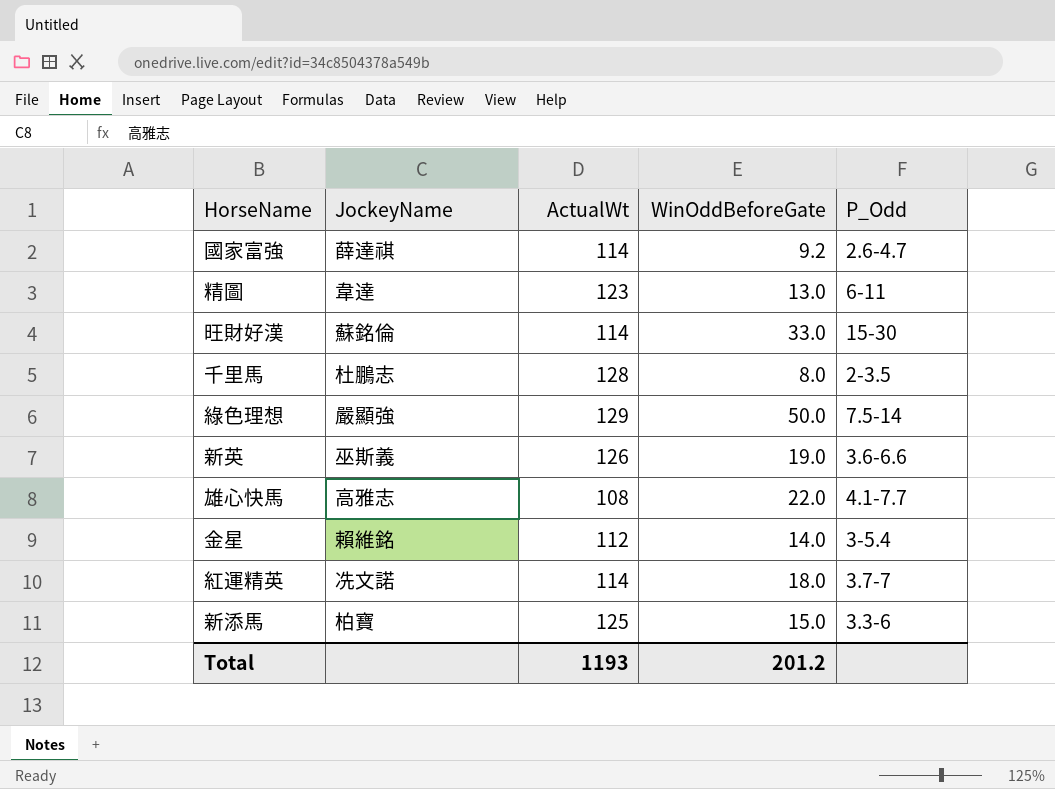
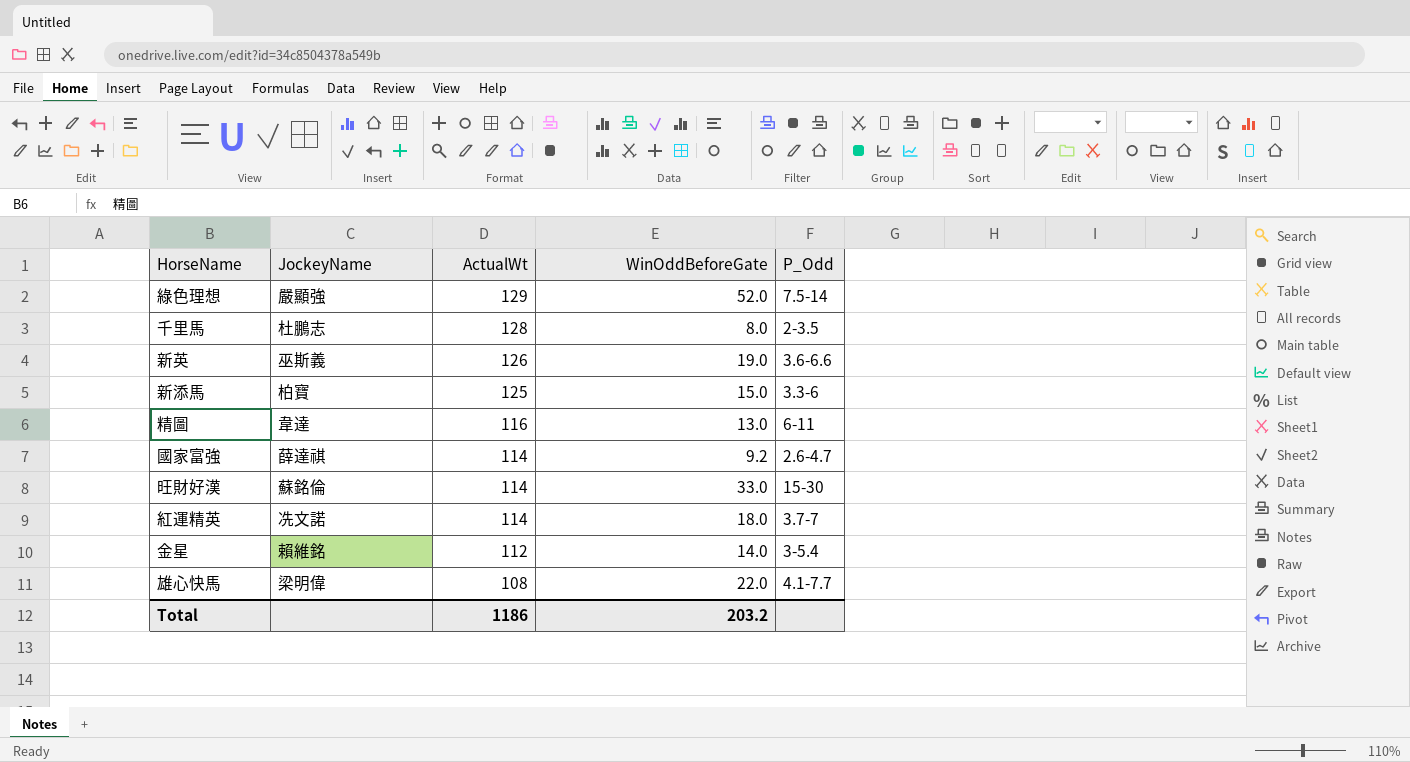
row order: none -> ActualWt descending
綠色理想 | WinOddBeforeGate: 50.0 -> 52.0
精圖 | ActualWt: 123 -> 116
雄心快馬 | JockeyName: 高雅志 -> 梁明偉
Total | ActualWt: 1193 -> 1186
Total | WinOddBeforeGate: 201.2 -> 203.2

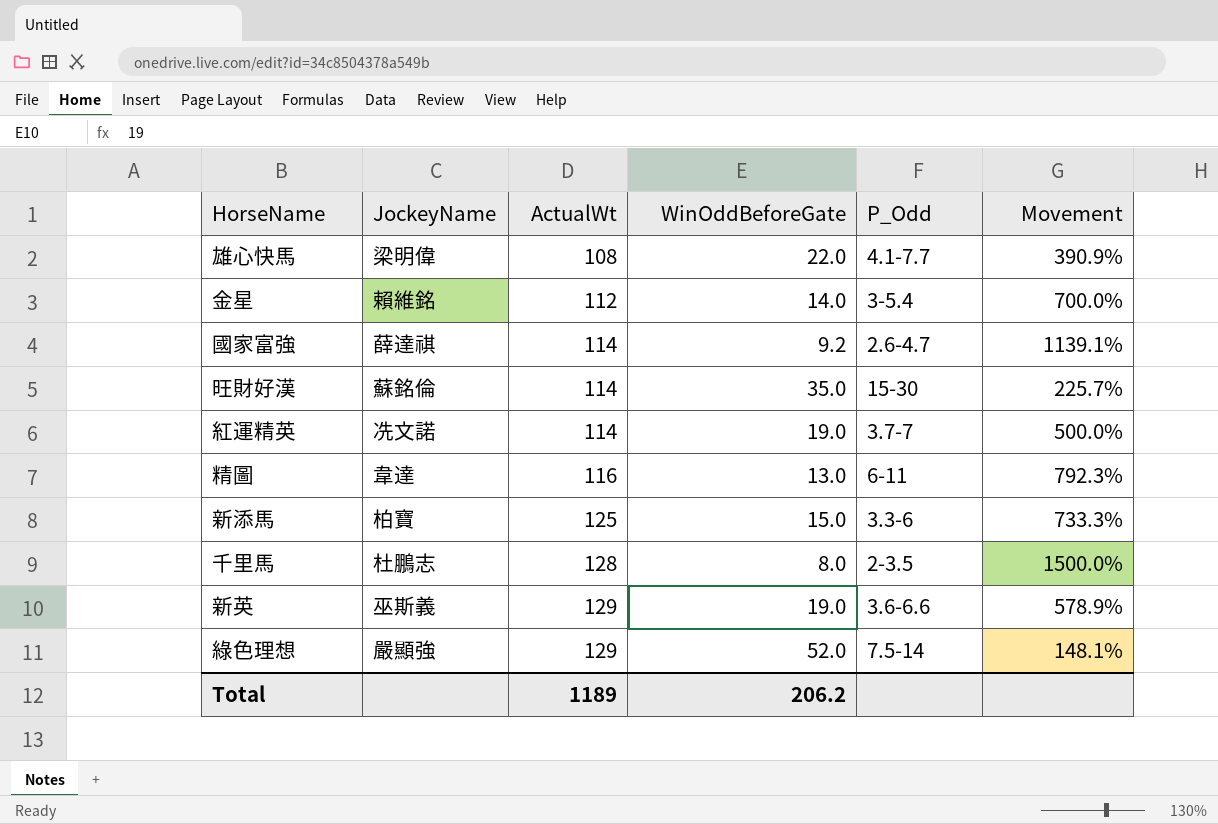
row order: ActualWt descending -> ActualWt ascending
column Movement | formula: none -> ([ActualWt] - [WinOddBeforeGate]) / [WinOddBeforeGate]
旺財好漢 | WinOddBeforeGate: 33.0 -> 35.0
紅運精英 | WinOddBeforeGate: 18.0 -> 19.0
新英 | ActualWt: 126 -> 129
Total | ActualWt: 1186 -> 1189
Total | WinOddBeforeGate: 203.2 -> 206.2

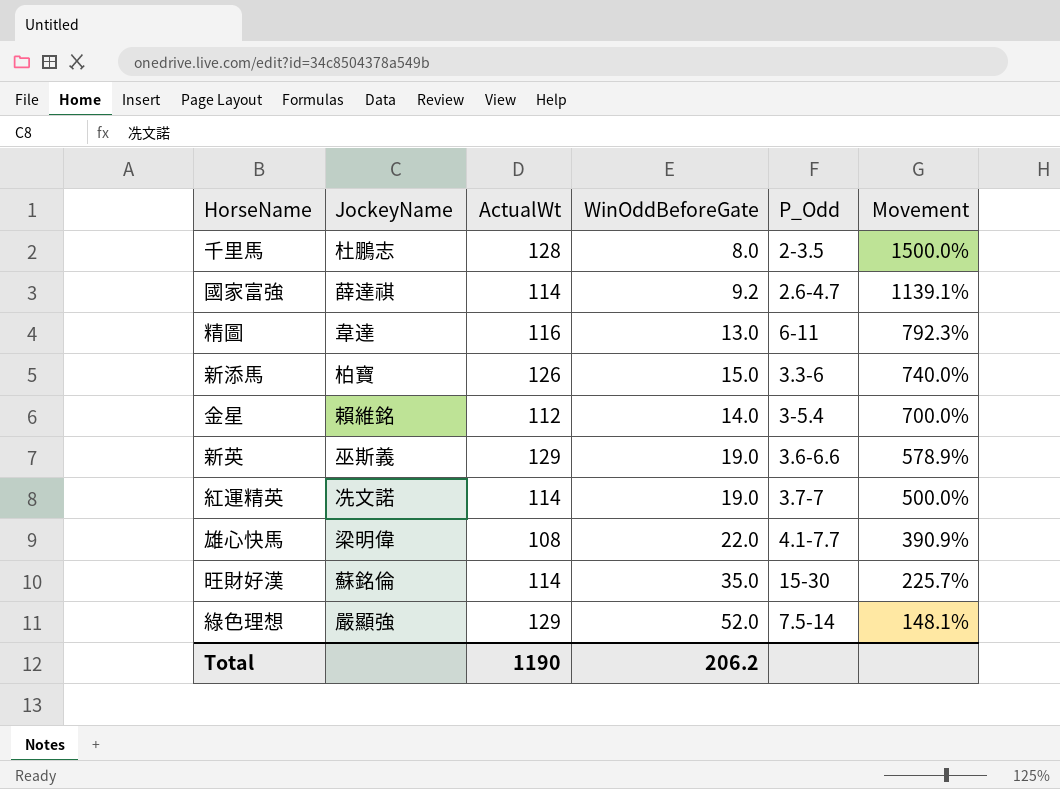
row order: ActualWt ascending -> Movement descending
新添馬 | ActualWt: 125 -> 126
新添馬 | Movement: 733.3% -> 740.0%
Total | ActualWt: 1189 -> 1190

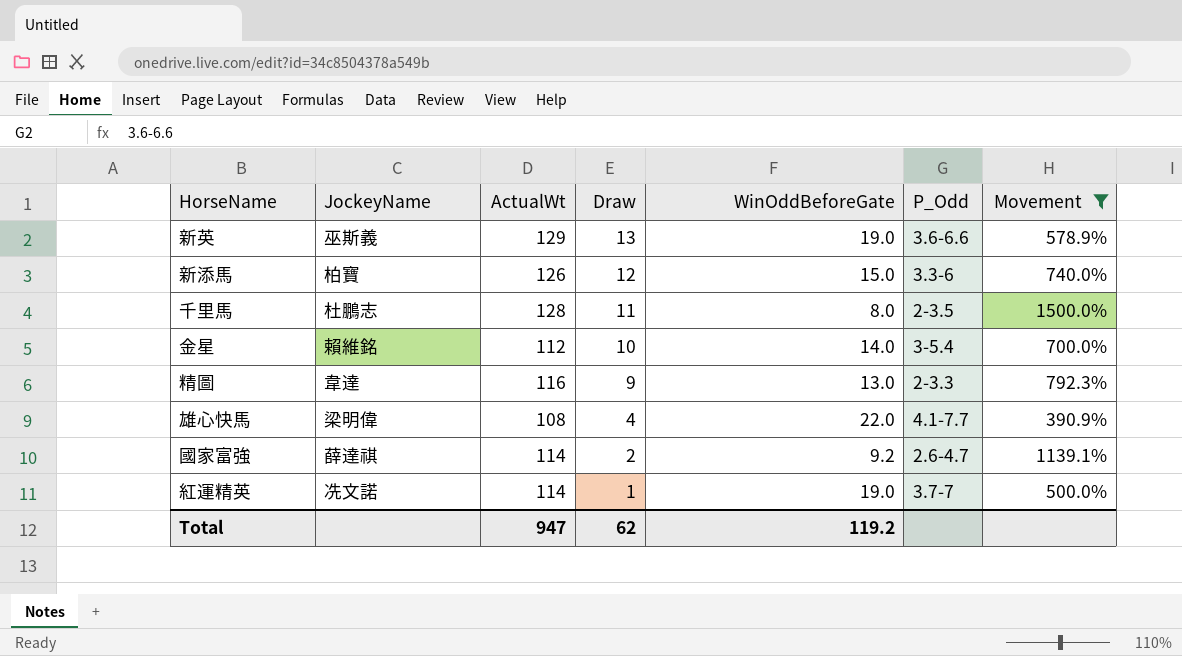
filter: none -> Movement >= 390.9%
row order: Movement descending -> Draw descending
column Draw | position: none -> 4
精圖 | P_Odd: 6-11 -> 2-3.3
Total | ActualWt: 1190 -> 947
Total | WinOddBeforeGate: 206.2 -> 119.2

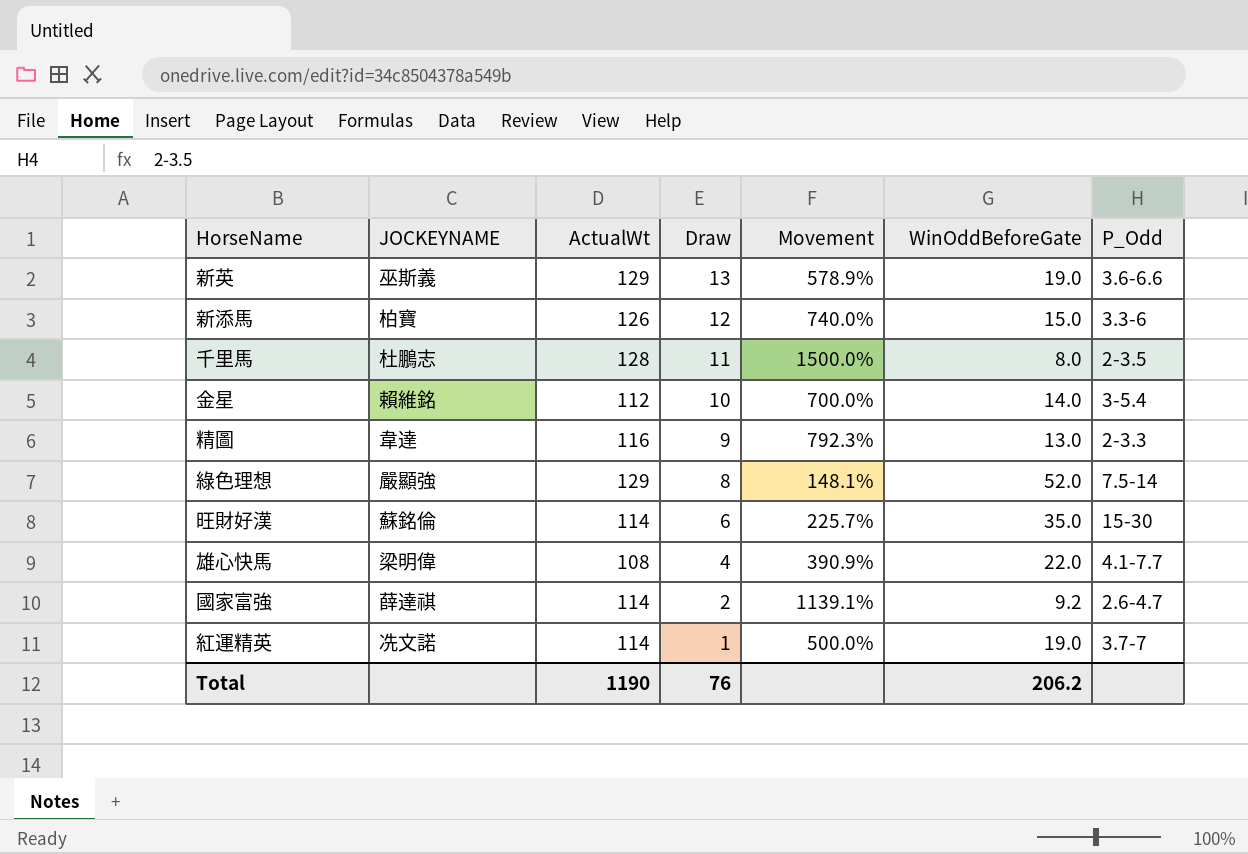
filter: Movement >= 390.9% -> none
column name: JockeyName -> JOCKEYNAME
column Movement | position: 7 -> 5
Total | ActualWt: 947 -> 1190
Total | Draw: 62 -> 76
Total | WinOddBeforeGate: 119.2 -> 206.2

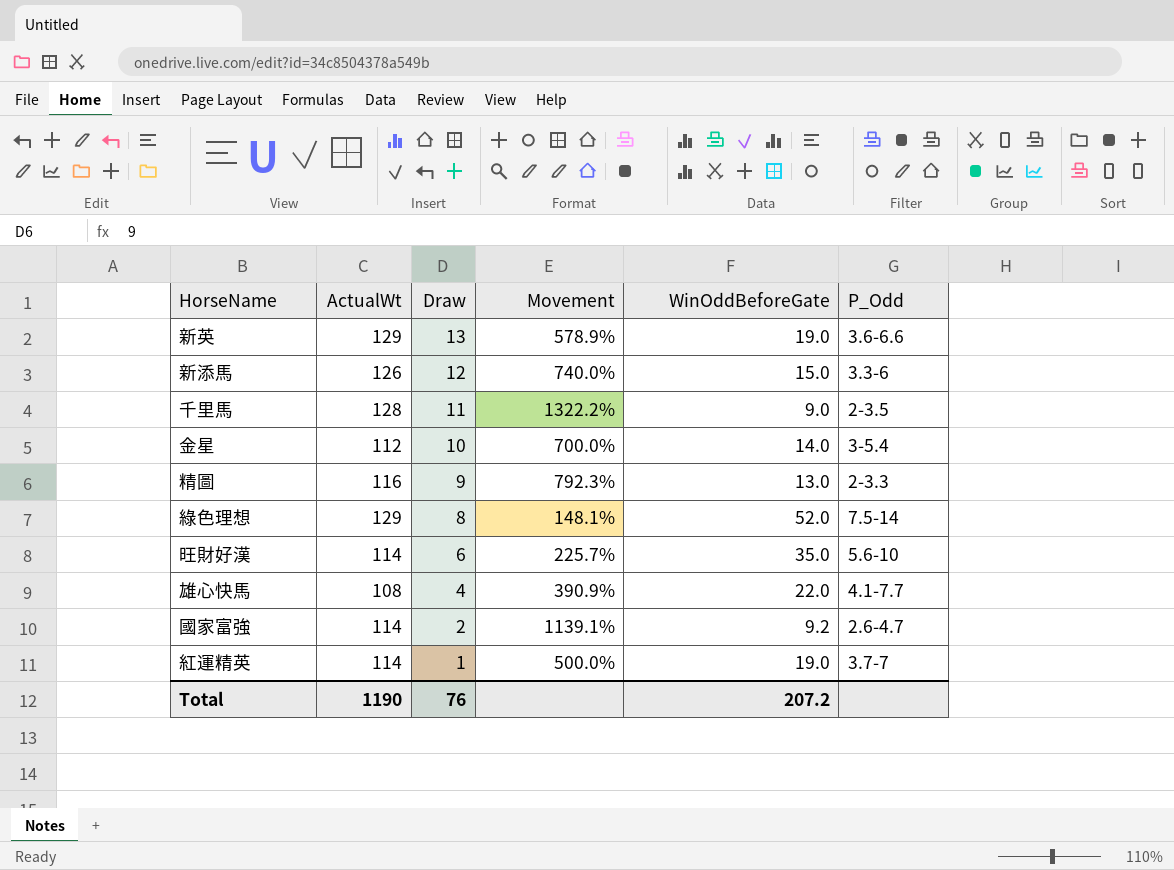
column JOCKEYNAME | position: 2 -> none
千里馬 | Movement: 1500.0% -> 1322.2%
千里馬 | WinOddBeforeGate: 8.0 -> 9.0
旺財好漢 | P_Odd: 15-30 -> 5.6-10
Total | WinOddBeforeGate: 206.2 -> 207.2

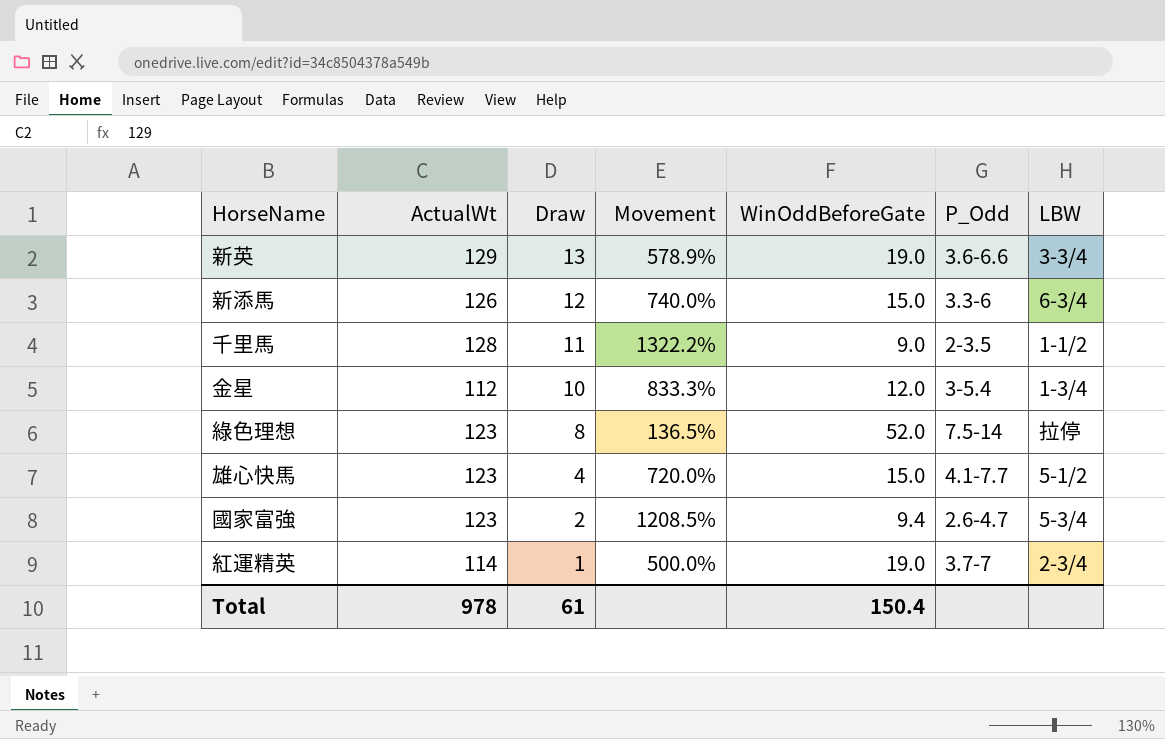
column LBW | position: none -> 7
row 精圖: 116 | 9 | 792.3% | 13.0 | 2-3.3 -> none
row 旺財好漢: 114 | 6 | 225.7% | 35.0 | 5.6-10 -> none
金星 | Movement: 700.0% -> 833.3%
金星 | WinOddBeforeGate: 14.0 -> 12.0
綠色理想 | ActualWt: 129 -> 123
綠色理想 | Movement: 148.1% -> 136.5%
雄心快馬 | ActualWt: 108 -> 123
雄心快馬 | Movement: 390.9% -> 720.0%
雄心快馬 | WinOddBeforeGate: 22.0 -> 15.0
國家富強 | ActualWt: 114 -> 123
國家富強 | Movement: 1139.1% -> 1208.5%
國家富強 | WinOddBeforeGate: 9.2 -> 9.4
Total | ActualWt: 1190 -> 978
Total | Draw: 76 -> 61
Total | WinOddBeforeGate: 207.2 -> 150.4

